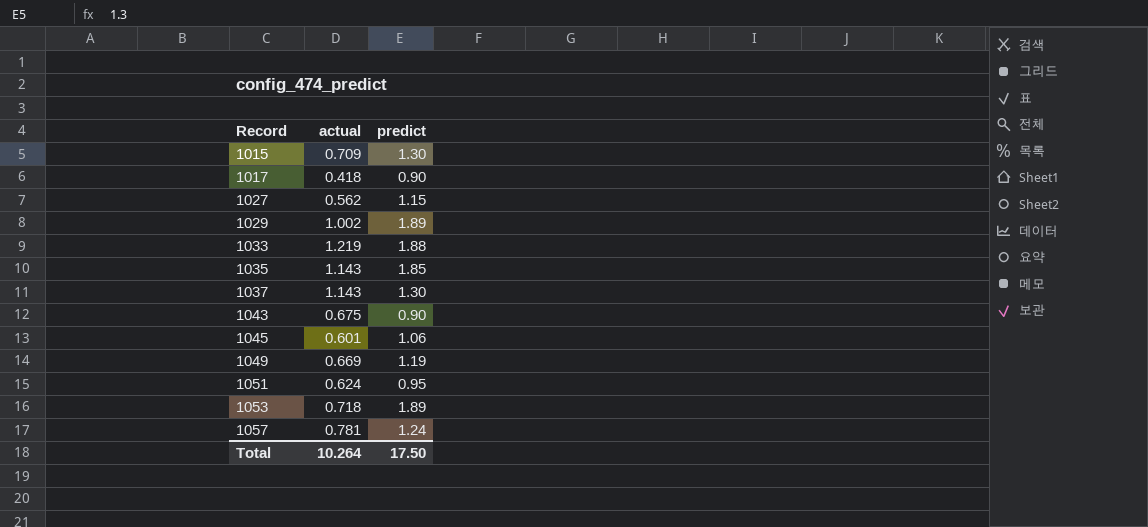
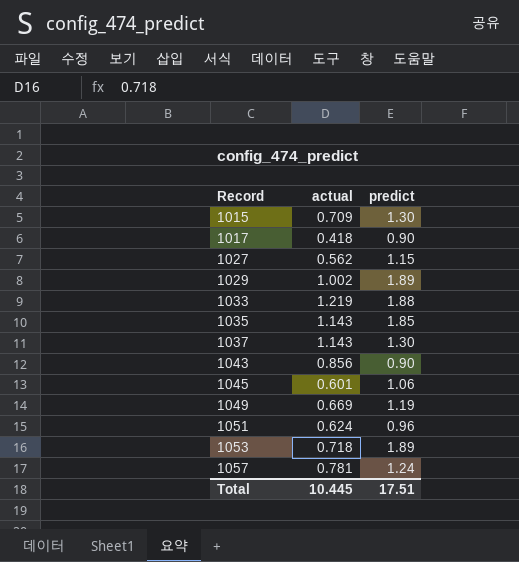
1043 | actual: 0.675 -> 0.856
1051 | predict: 0.95 -> 0.96
Total | actual: 10.264 -> 10.445
Total | predict: 17.50 -> 17.51

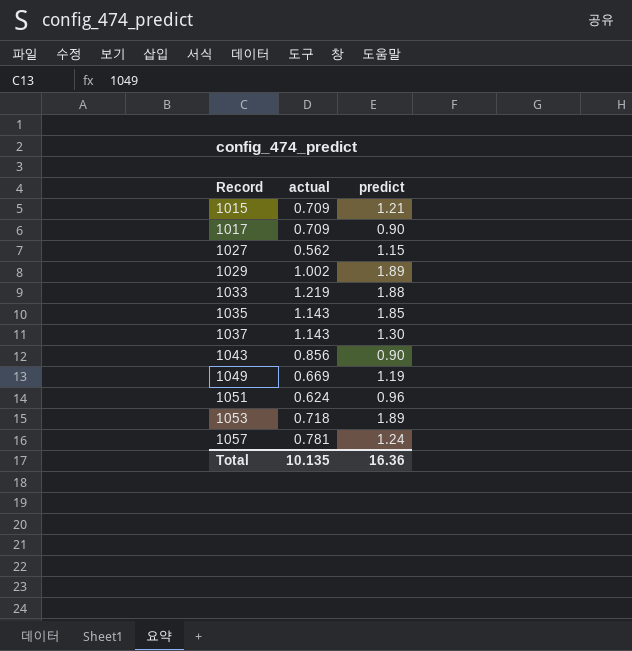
row 1045: 0.601 | 1.06 -> none
1015 | predict: 1.30 -> 1.21
1017 | actual: 0.418 -> 0.709
Total | actual: 10.445 -> 10.135
Total | predict: 17.51 -> 16.36

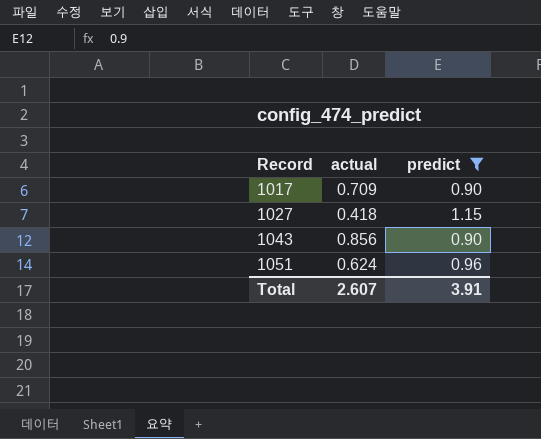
filter: none -> predict <= 1.15
1027 | actual: 0.562 -> 0.418
Total | actual: 10.135 -> 2.607
Total | predict: 16.36 -> 3.91

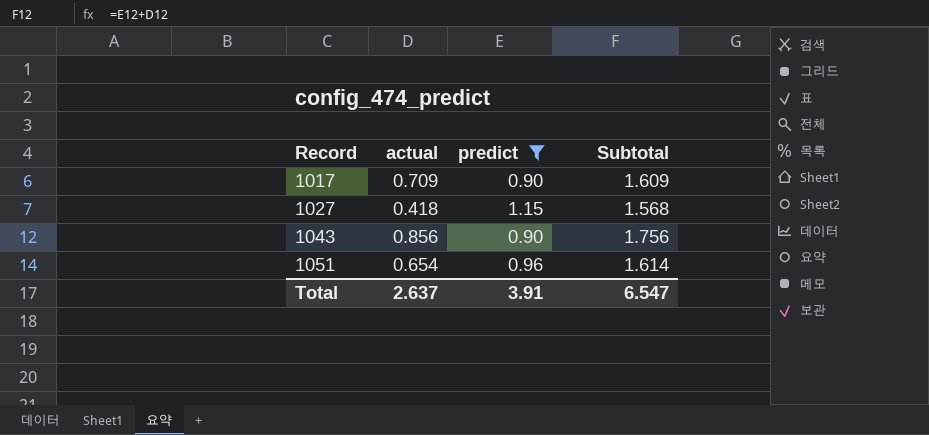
column Subtotal | formula: none -> [actual] + [predict]
1051 | actual: 0.624 -> 0.654
Total | actual: 2.607 -> 2.637

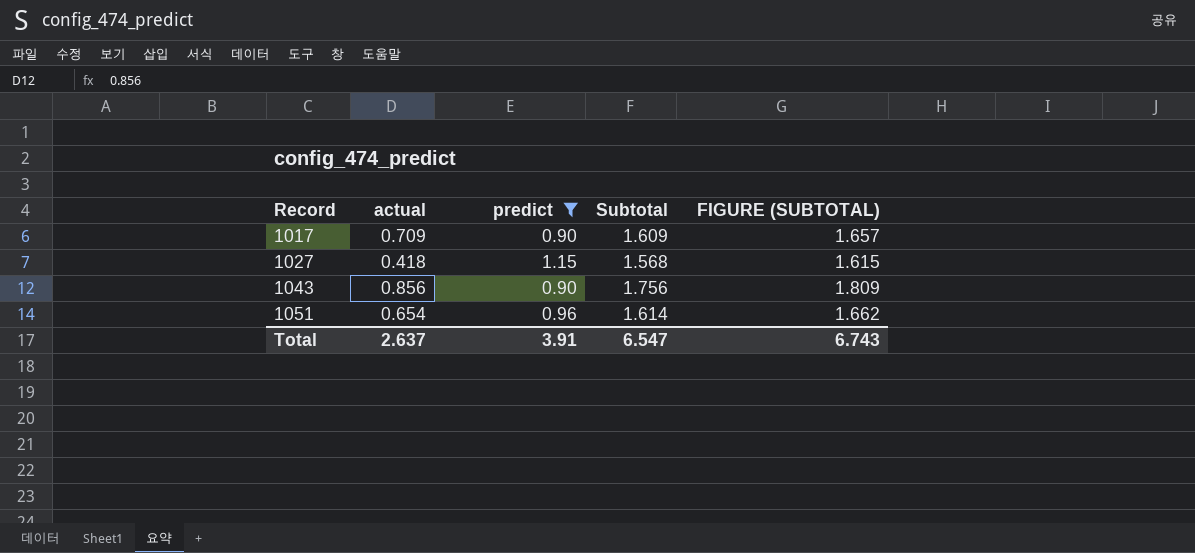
column FIGURE (SUBTOTAL) | formula: none -> [Subtotal] * 1.03

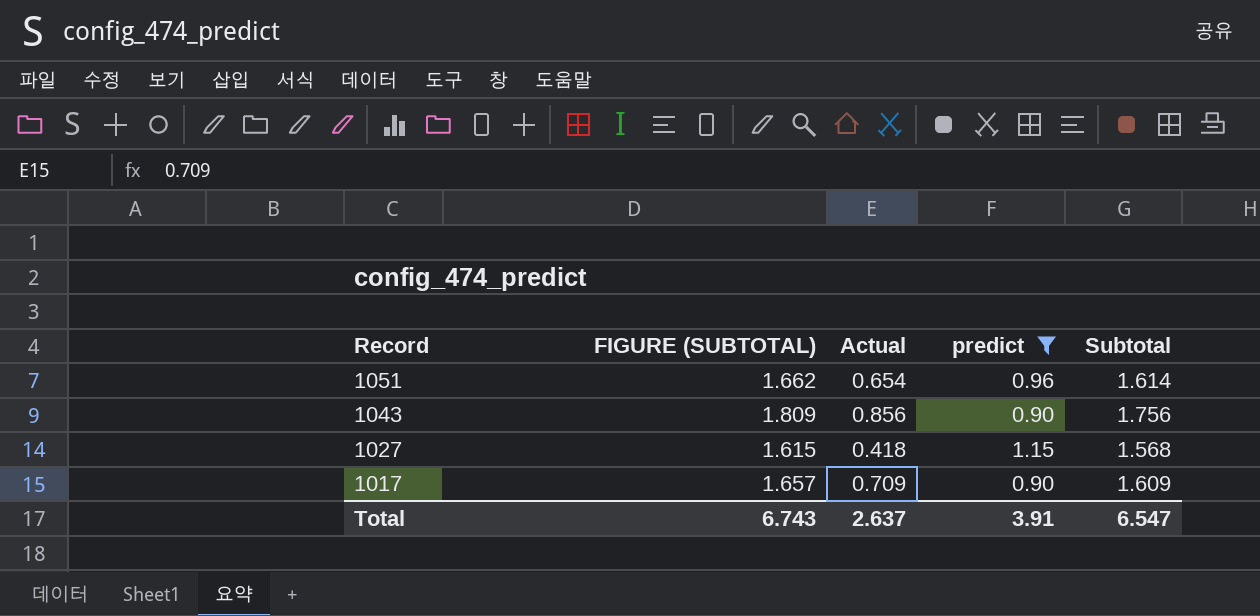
row order: Record ascending -> Record descending
column FIGURE (SUBTOTAL) | position: 5 -> 2
column name: actual -> Actual

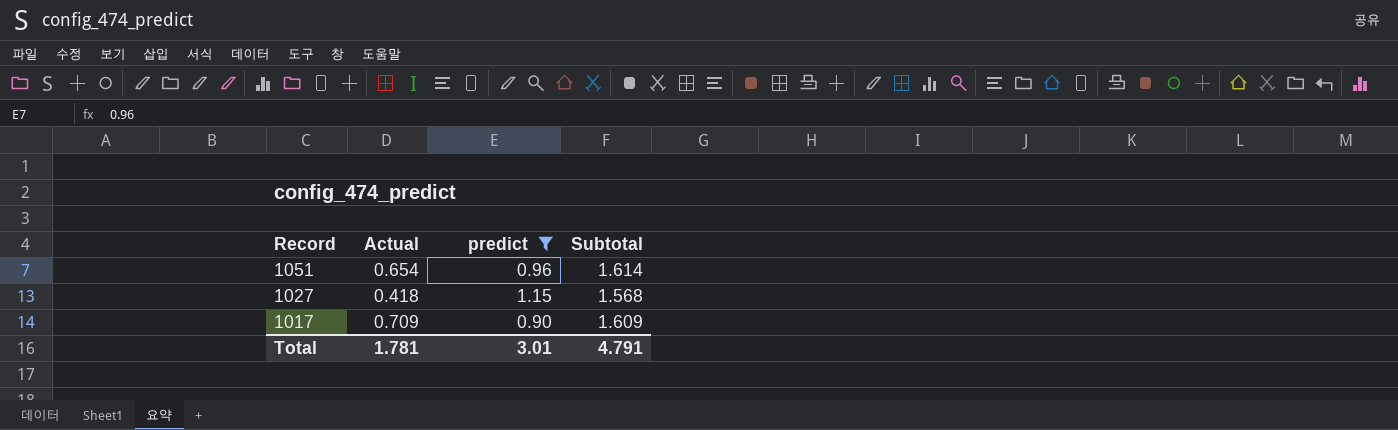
column FIGURE (SUBTOTAL) | formula: [Subtotal] * 1.03 -> none
row 1043: 1.809 | 0.856 | 0.90 | 1.756 -> none
Total | Actual: 2.637 -> 1.781
Total | predict: 3.91 -> 3.01
Total | Subtotal: 6.547 -> 4.791

